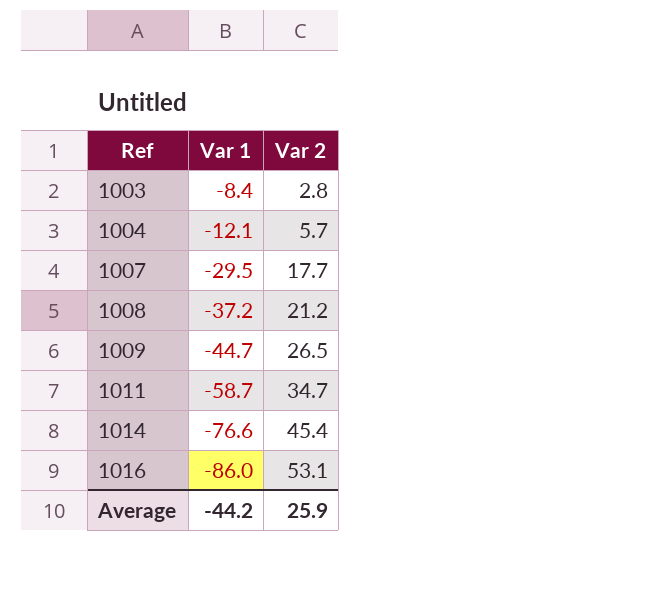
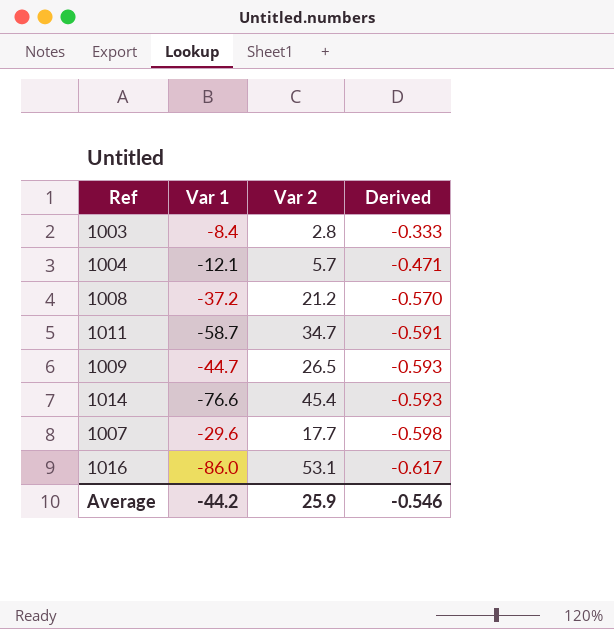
row order: Ref ascending -> Derived descending
column Derived | formula: none -> [Var 2] / [Var 1]
1007 | Var 1: -29.5 -> -29.6

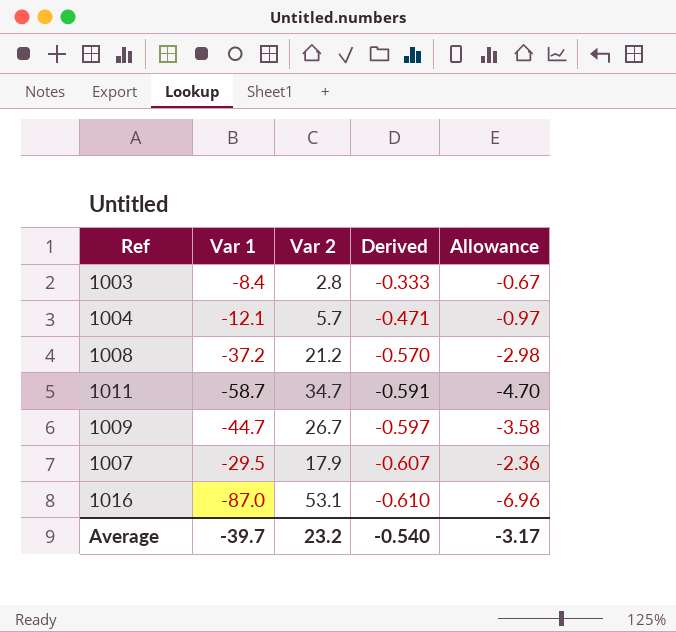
column Allowance | formula: none -> [Var 1] * 0.08
row 1014: -76.6 | 45.4 | -0.593 -> none
1009 | Var 2: 26.5 -> 26.7
1009 | Derived: -0.593 -> -0.597
1007 | Var 1: -29.6 -> -29.5
1007 | Var 2: 17.7 -> 17.9
1007 | Derived: -0.598 -> -0.607
1016 | Var 1: -86.0 -> -87.0
1016 | Derived: -0.617 -> -0.610
Average | Var 1: -44.2 -> -39.7
Average | Var 2: 25.9 -> 23.2
Average | Derived: -0.546 -> -0.540

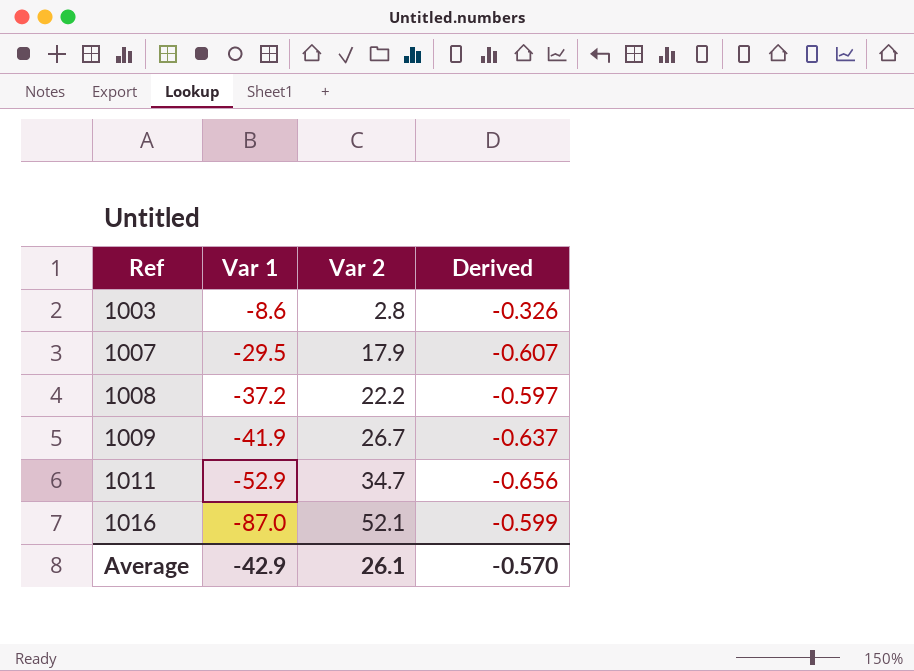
row order: Derived descending -> Ref ascending
column Allowance | formula: [Var 1] * 0.08 -> none
row 1004: -12.1 | 5.7 | -0.471 | -0.97 -> none
1003 | Var 1: -8.4 -> -8.6
1003 | Derived: -0.333 -> -0.326
1008 | Var 2: 21.2 -> 22.2
1008 | Derived: -0.570 -> -0.597
1009 | Var 1: -44.7 -> -41.9
1009 | Derived: -0.597 -> -0.637
1011 | Var 1: -58.7 -> -52.9
1011 | Derived: -0.591 -> -0.656
1016 | Var 2: 53.1 -> 52.1
1016 | Derived: -0.610 -> -0.599
Average | Var 1: -39.7 -> -42.9
Average | Var 2: 23.2 -> 26.1
Average | Derived: -0.540 -> -0.570

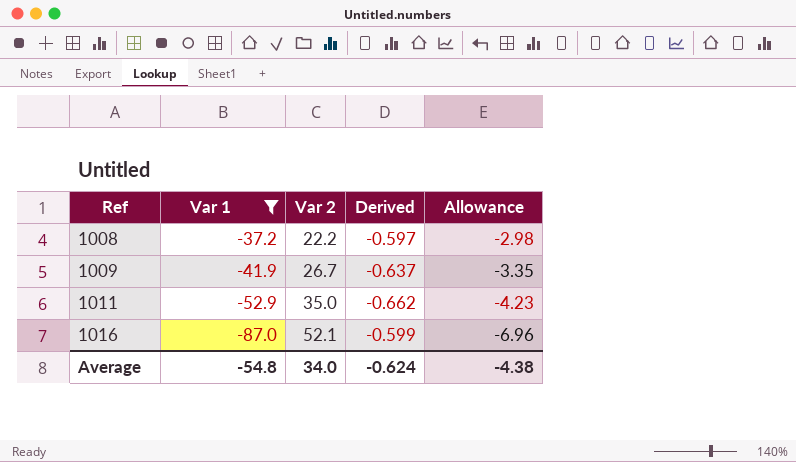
filter: none -> Var 1 <= -37.2
column Allowance | formula: none -> [Var 1] * 0.08
1011 | Var 2: 34.7 -> 35.0
1011 | Derived: -0.656 -> -0.662
Average | Var 1: -42.9 -> -54.8
Average | Var 2: 26.1 -> 34.0
Average | Derived: -0.570 -> -0.624

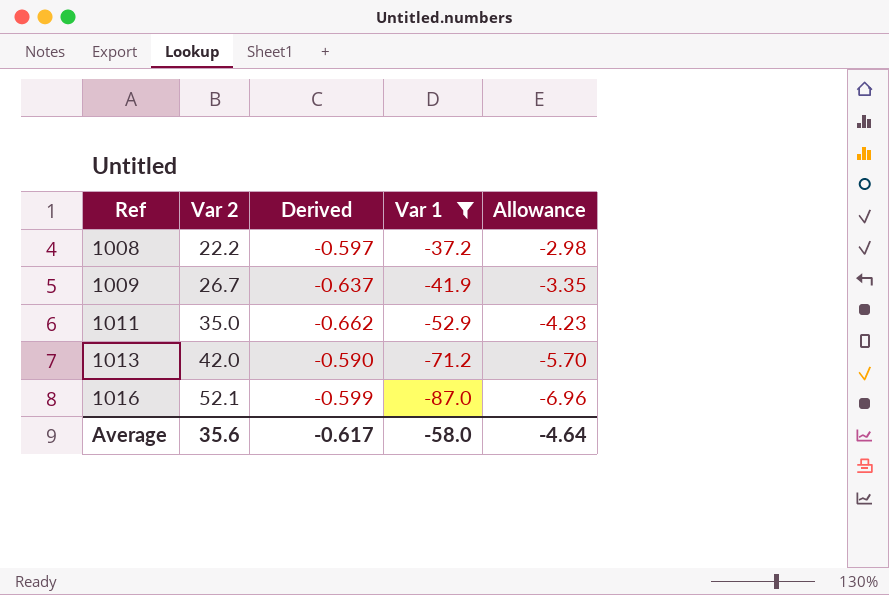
column Var 1 | position: 2 -> 4
row 1013: none -> 42.0 | -0.590 | -71.2 | -5.70
Average | Var 2: 34.0 -> 35.6
Average | Derived: -0.624 -> -0.617
Average | Var 1: -54.8 -> -58.0
Average | Allowance: -4.38 -> -4.64

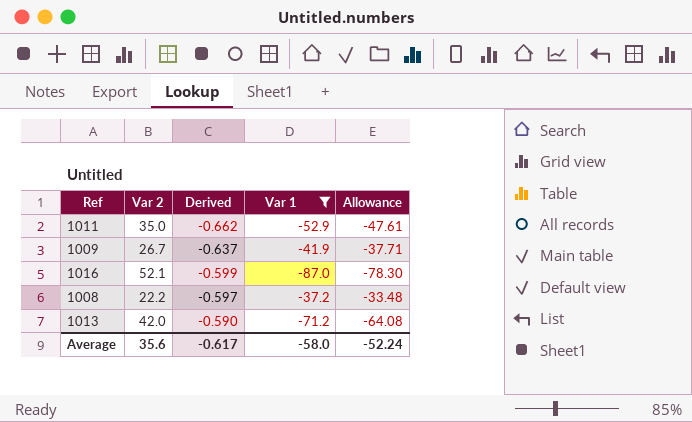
row order: Ref ascending -> Derived ascending
column Allowance | formula: [Var 1] * 0.08 -> [Var 1] * 0.9
Average | Allowance: -4.64 -> -52.24

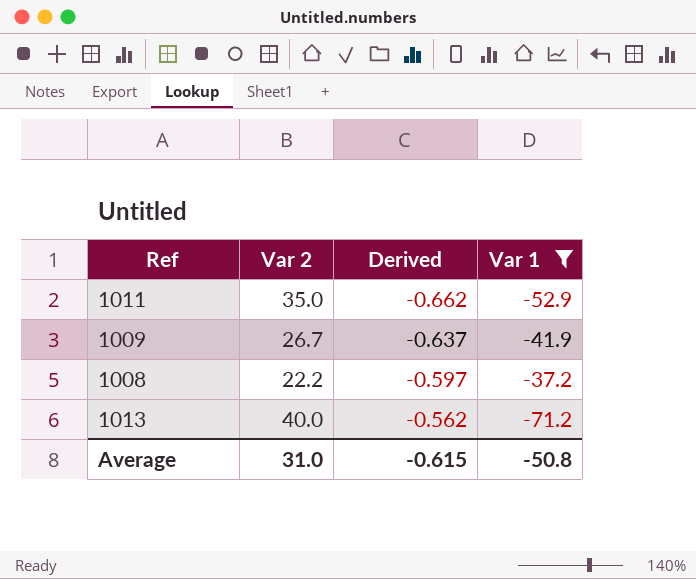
column Allowance | formula: [Var 1] * 0.9 -> none
row 1016: 52.1 | -0.599 | -87.0 | -78.30 -> none
1013 | Var 2: 42.0 -> 40.0
1013 | Derived: -0.590 -> -0.562
Average | Var 2: 35.6 -> 31.0
Average | Derived: -0.617 -> -0.615
Average | Var 1: -58.0 -> -50.8

